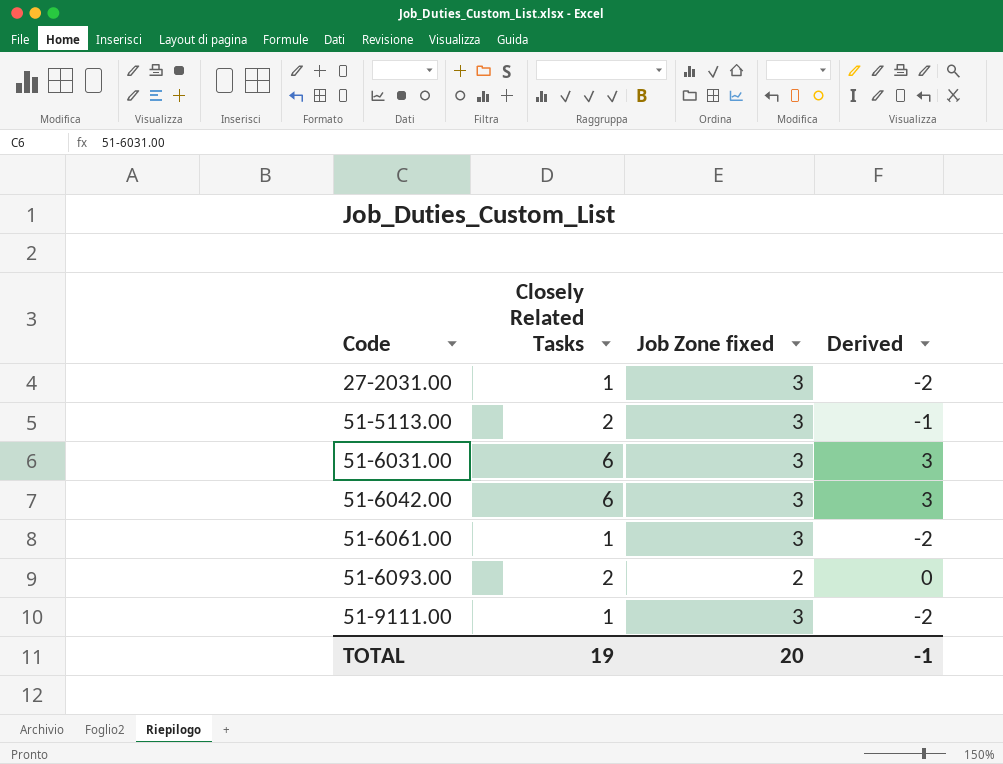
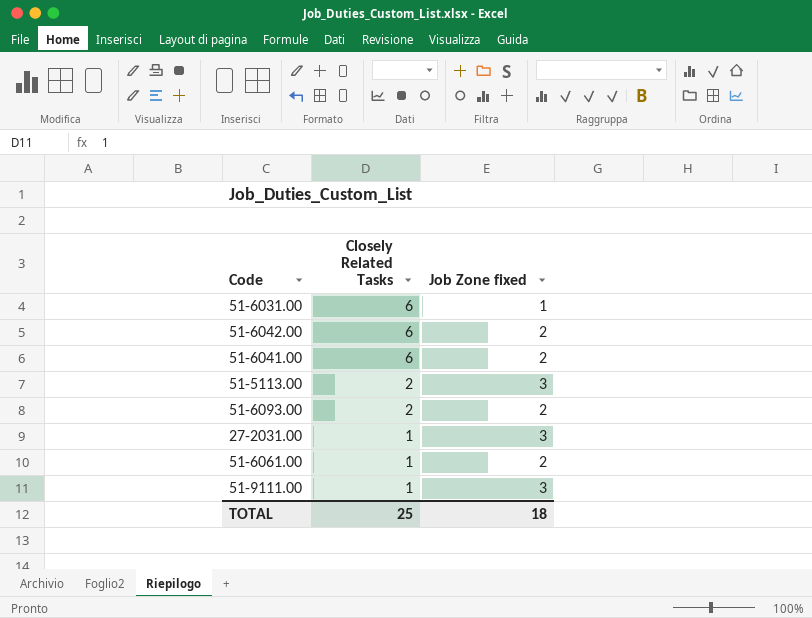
row order: Code ascending -> Closely Related Tasks descending
column Derived | formula: [Closely Related Tasks] - [Job Zone fixed] -> none
51-6031.00 | Job Zone fixed: 3 -> 1
51-6042.00 | Job Zone fixed: 3 -> 2
row 51-6041.00: none -> 6 | 2
51-6061.00 | Job Zone fixed: 3 -> 2
TOTAL | Closely Related Tasks: 19 -> 25
TOTAL | Job Zone fixed: 20 -> 18

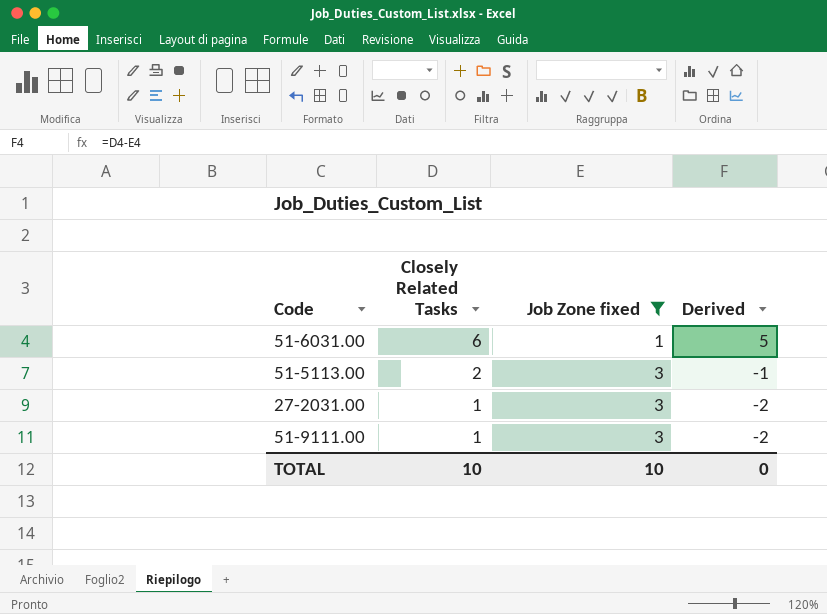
filter: none -> Job Zone fixed != 2
column Derived | formula: none -> [Closely Related Tasks] - [Job Zone fixed]
TOTAL | Closely Related Tasks: 25 -> 10
TOTAL | Job Zone fixed: 18 -> 10

